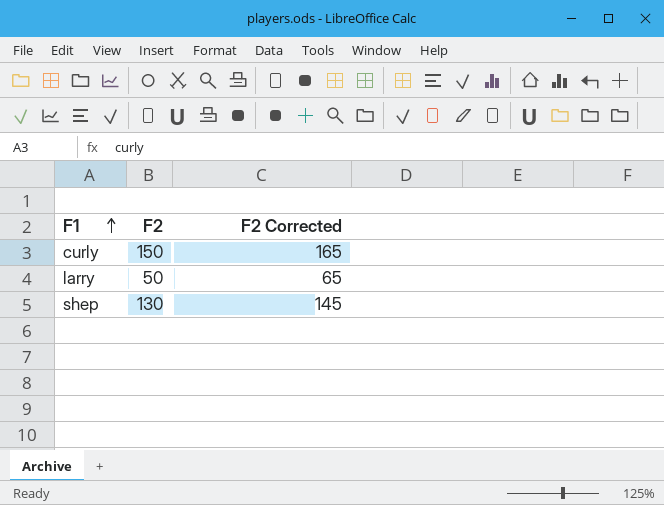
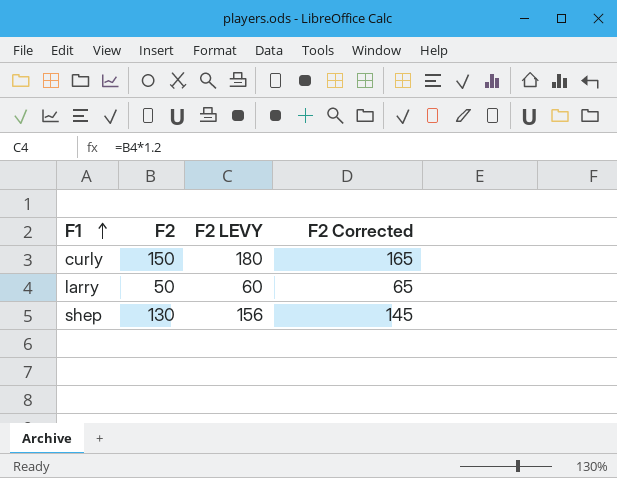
column F2 LEVY | formula: none -> [F2] * 1.2

